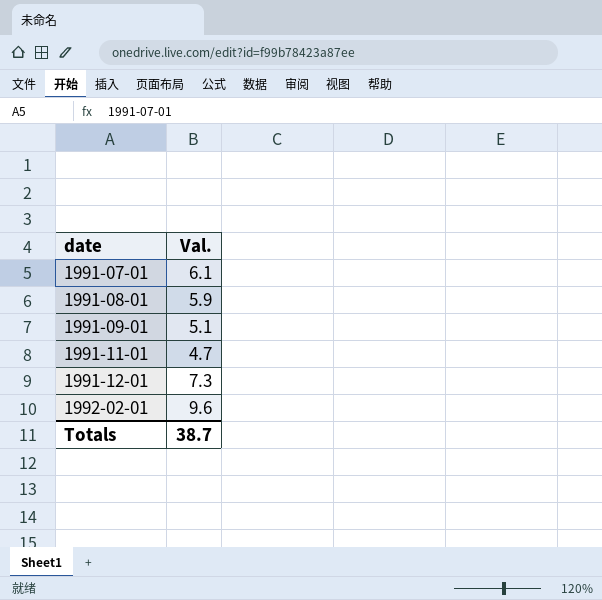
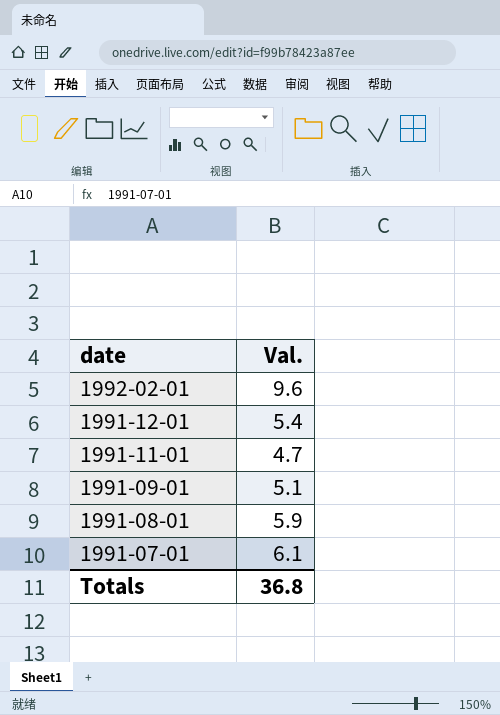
row order: date ascending -> date descending
1991-12-01 | Val.: 7.3 -> 5.4
Totals | Val.: 38.7 -> 36.8

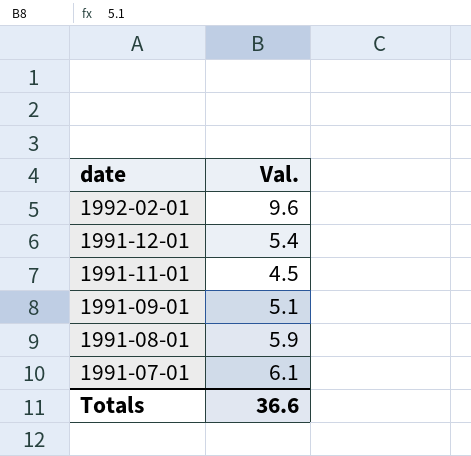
1991-11-01 | Val.: 4.7 -> 4.5
Totals | Val.: 36.8 -> 36.6

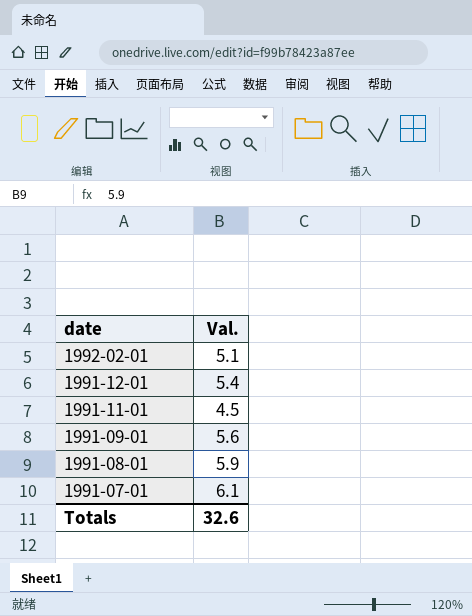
1992-02-01 | Val.: 9.6 -> 5.1
1991-09-01 | Val.: 5.1 -> 5.6
Totals | Val.: 36.6 -> 32.6

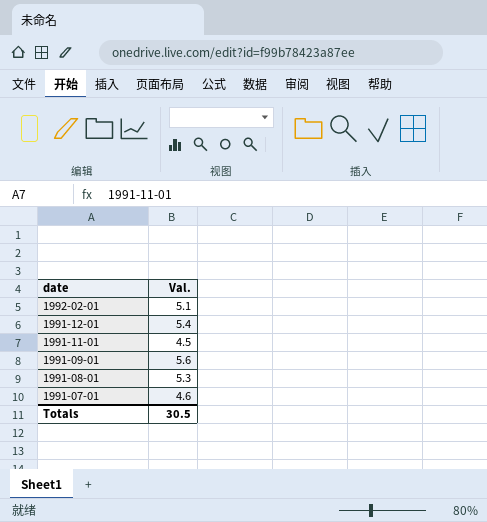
1991-08-01 | Val.: 5.9 -> 5.3
1991-07-01 | Val.: 6.1 -> 4.6
Totals | Val.: 32.6 -> 30.5

